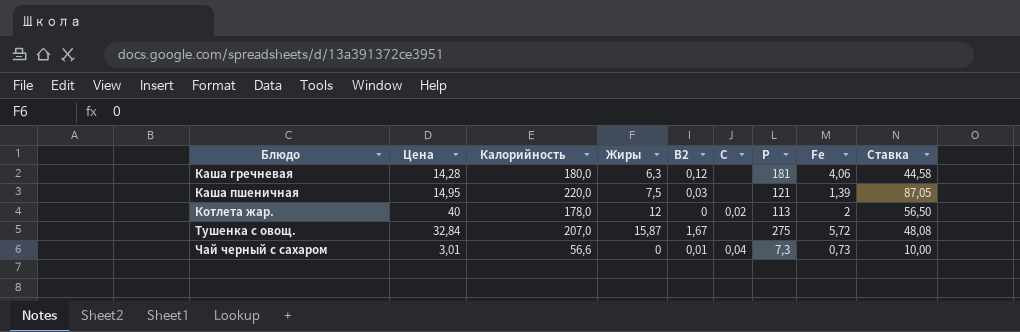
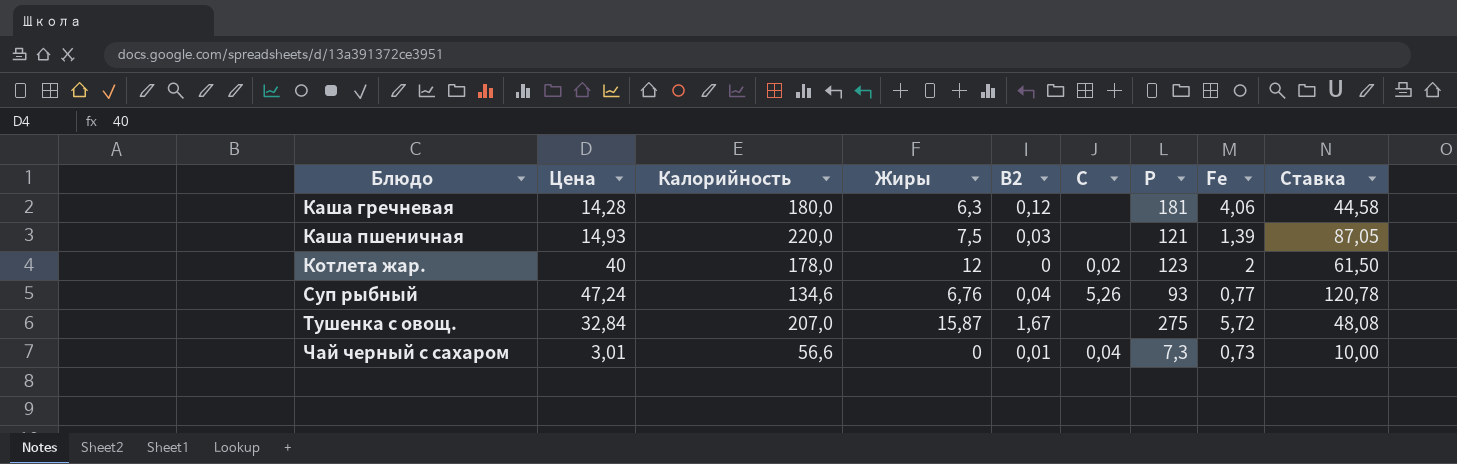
Каша пшеничная | Цена: 14,95 -> 14,93
Котлета жар. | Р: 113 -> 123
Котлета жар. | Ставка: 56,50 -> 61,50
row Суп рыбный: none -> 47,24 | 134,6 | 6,76 | 0,04 | 5,26 | 93 | 0,77 | 120,78

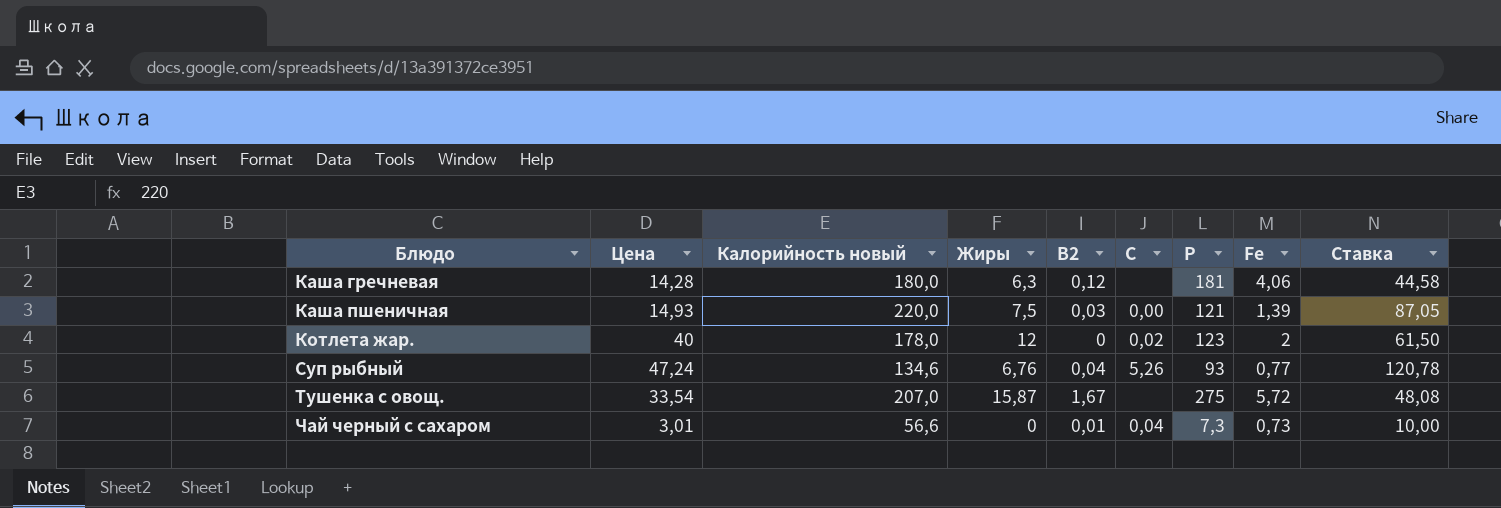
column name: Калорийность -> Калорийность новый
Каша пшеничная | С: none -> 0,00
Тушенка с овощ. | Цена: 32,84 -> 33,54

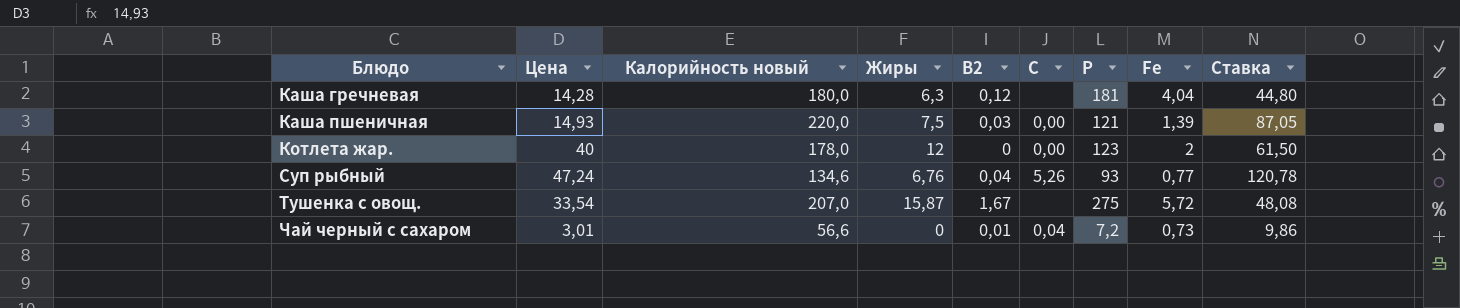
Каша гречневая | Fe: 4,06 -> 4,04
Каша гречневая | Ставка: 44,58 -> 44,80
Котлета жар. | С: 0,02 -> 0,00
Чай черный с сахаром | Р: 7,3 -> 7,2
Чай черный с сахаром | Ставка: 10,00 -> 9,86

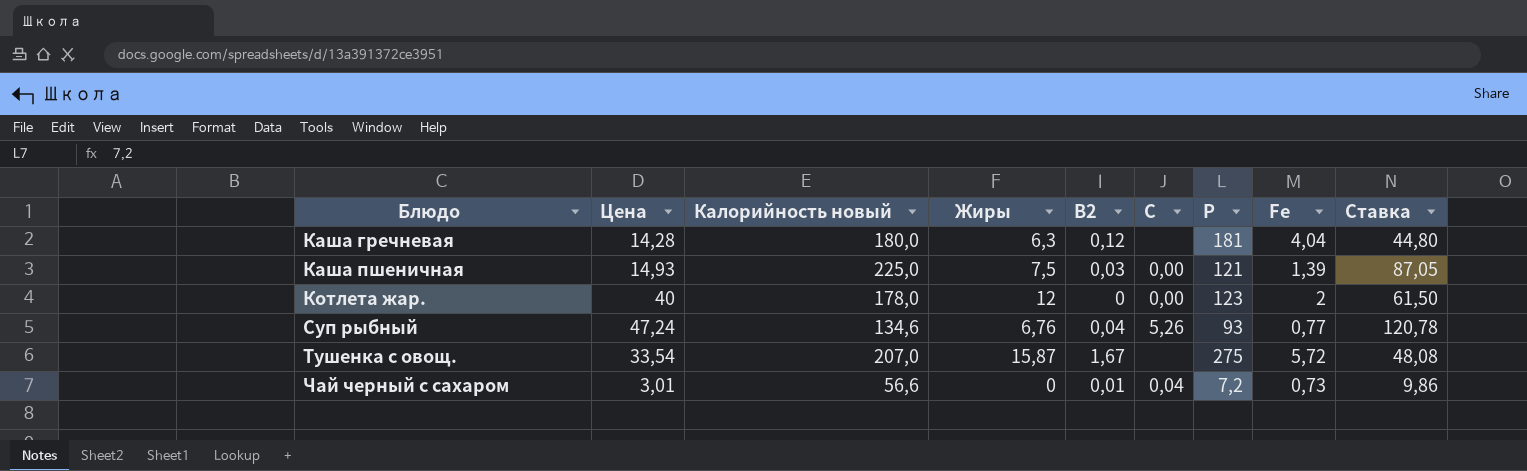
Каша пшеничная | Калорийность новый: 220,0 -> 225,0

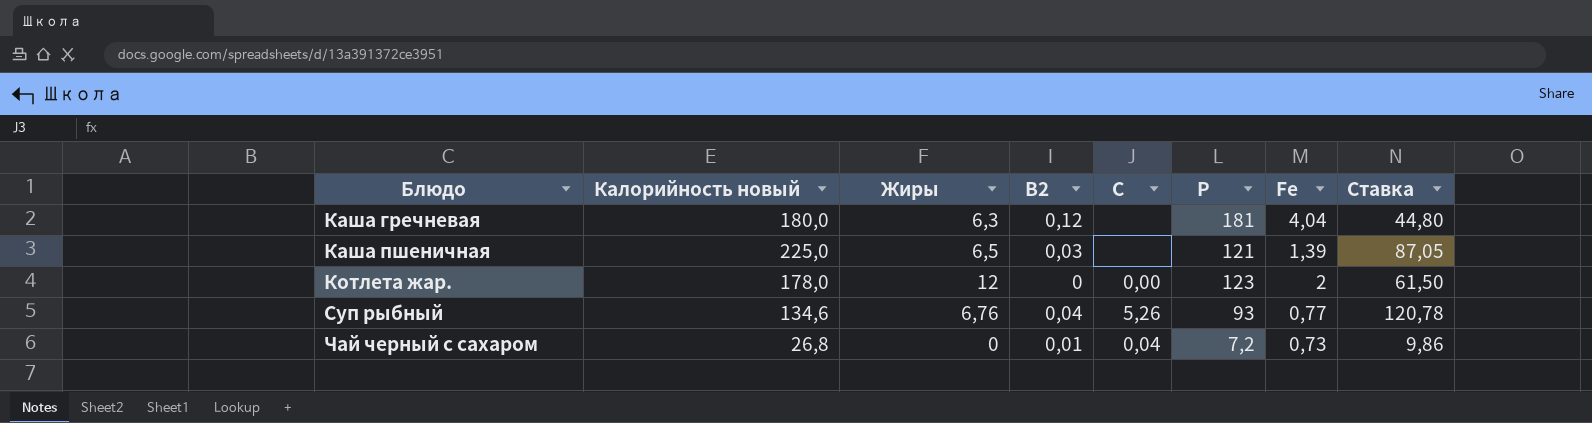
column Цена | position: 2 -> none
row Тушенка с овощ.: 33,54 | 207,0 | 15,87 | 1,67 | none | 275 | 5,72 | 48,08 -> none
Каша пшеничная | Жиры: 7,5 -> 6,5
Каша пшеничная | С: 0,00 -> none
Чай черный с сахаром | Калорийность новый: 56,6 -> 26,8

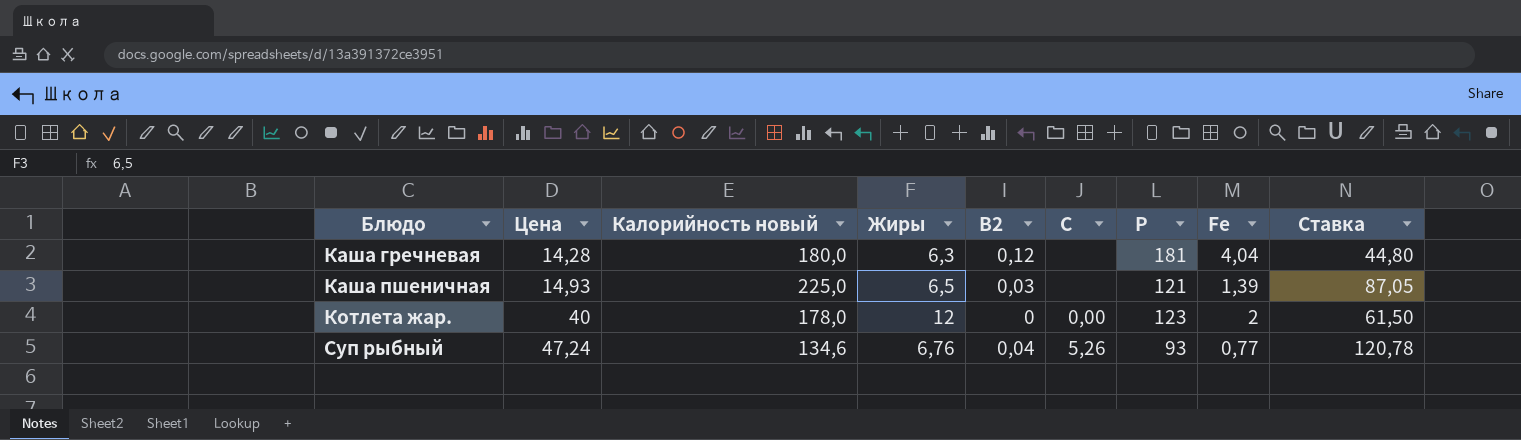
column Цена | position: none -> 2
row Чай черный с сахаром: 26,8 | 0 | 0,01 | 0,04 | 7,2 | 0,73 | 9,86 -> none

